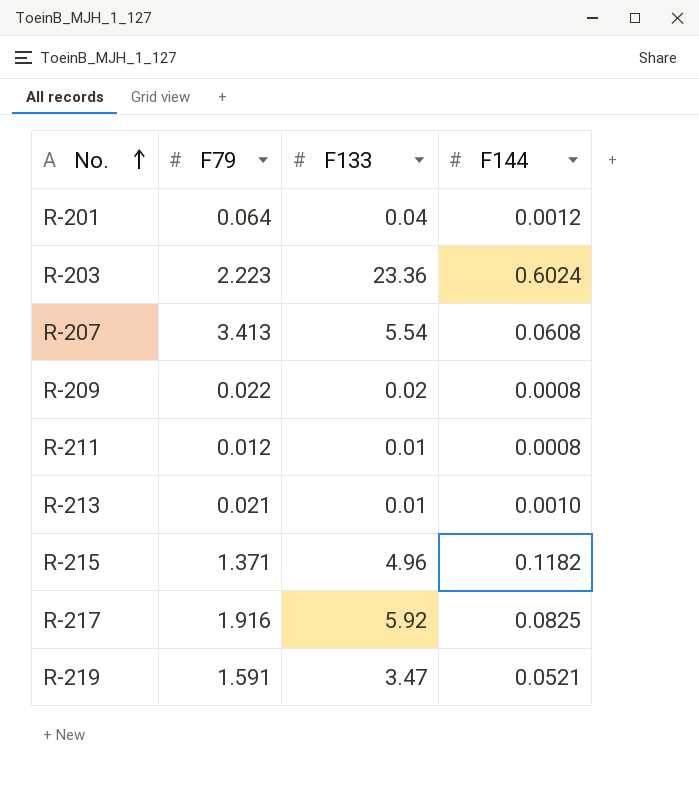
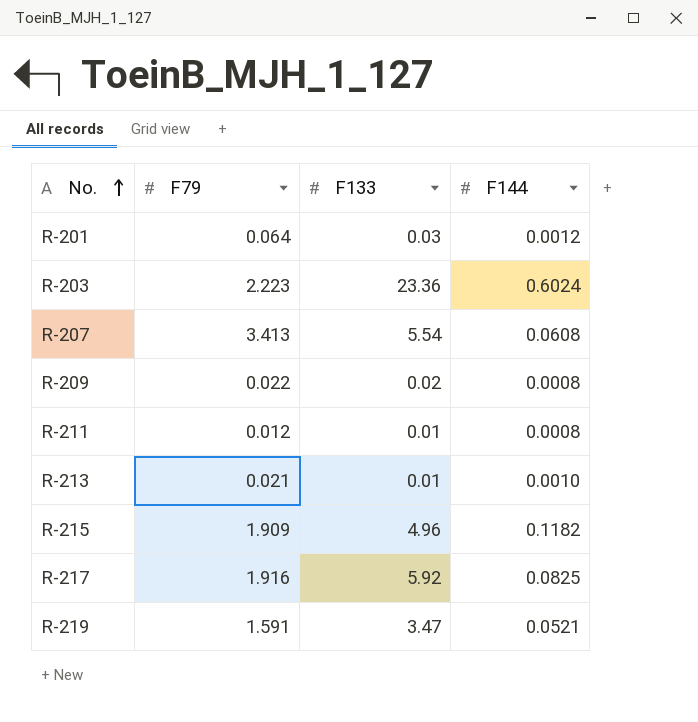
R-201 | F133: 0.04 -> 0.03
R-215 | F79: 1.371 -> 1.909

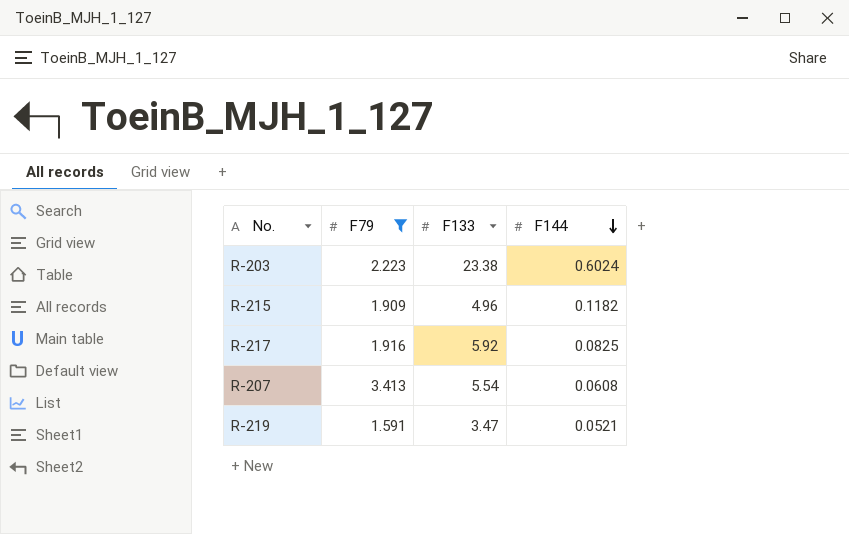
filter: none -> F79 >= 1.591
row order: No. ascending -> F144 descending
R-203 | F133: 23.36 -> 23.38

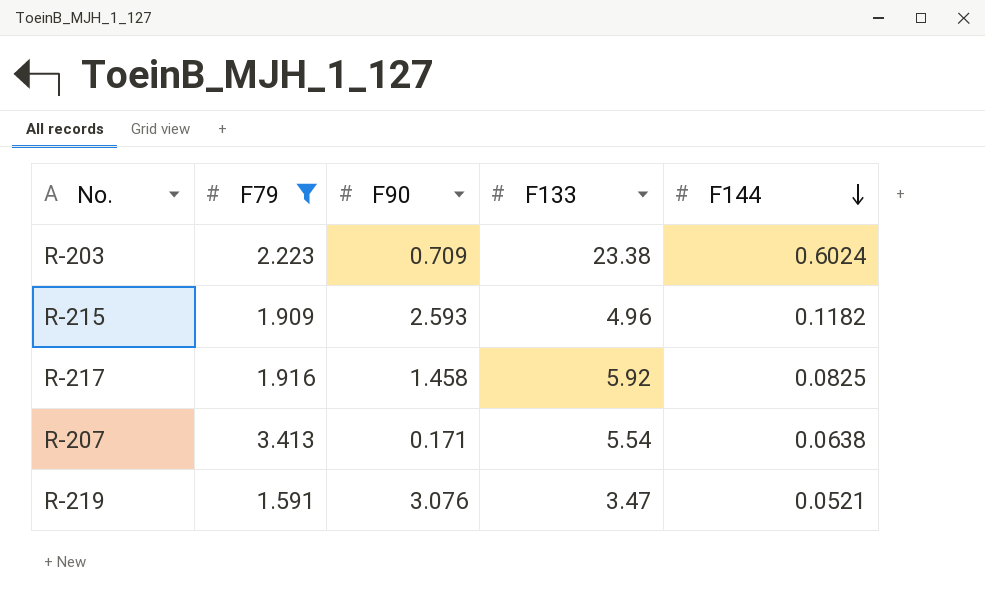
column F90 | position: none -> 3
R-207 | F144: 0.0608 -> 0.0638

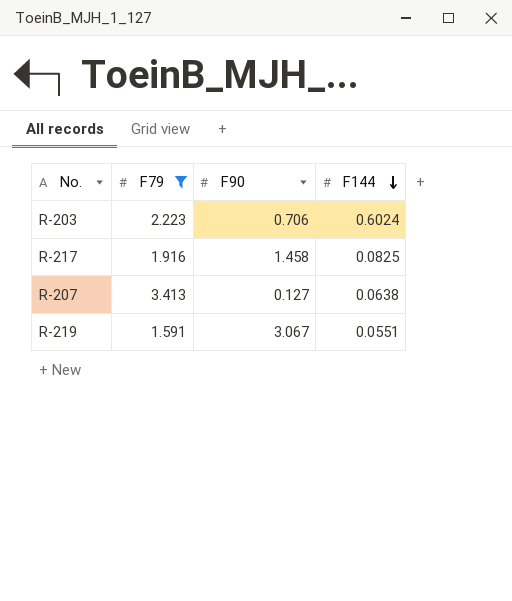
column F133 | position: 4 -> none
row R-215: 1.909 | 2.593 | 4.96 | 0.1182 -> none
R-203 | F90: 0.709 -> 0.706
R-207 | F90: 0.171 -> 0.127
R-219 | F90: 3.076 -> 3.067
R-219 | F144: 0.0521 -> 0.0551

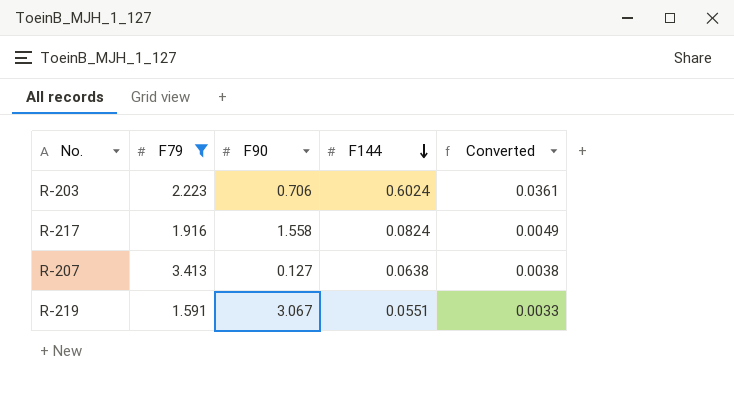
column Converted | formula: none -> [F144] * 0.06
R-217 | F90: 1.458 -> 1.558
R-217 | F144: 0.0825 -> 0.0824

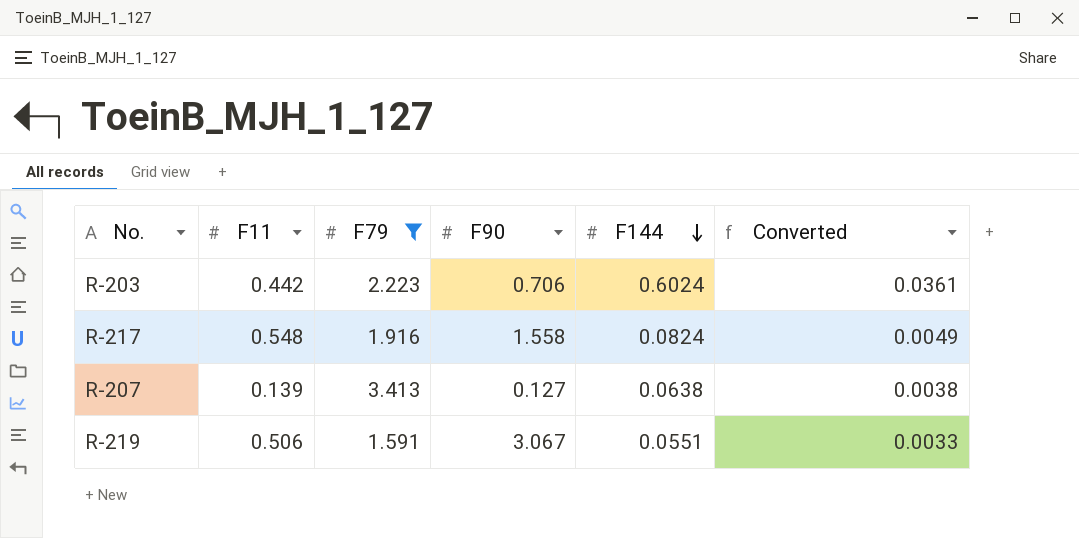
column F11 | position: none -> 2

